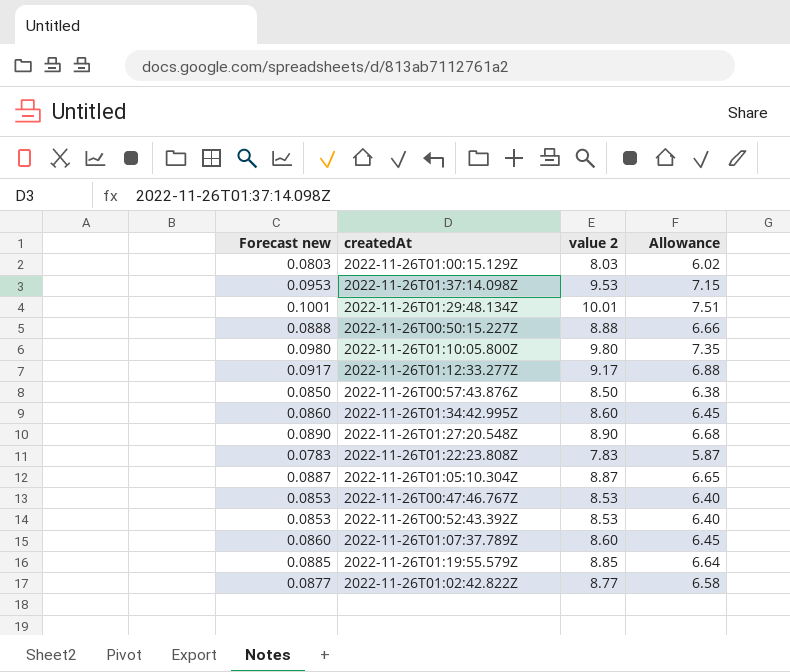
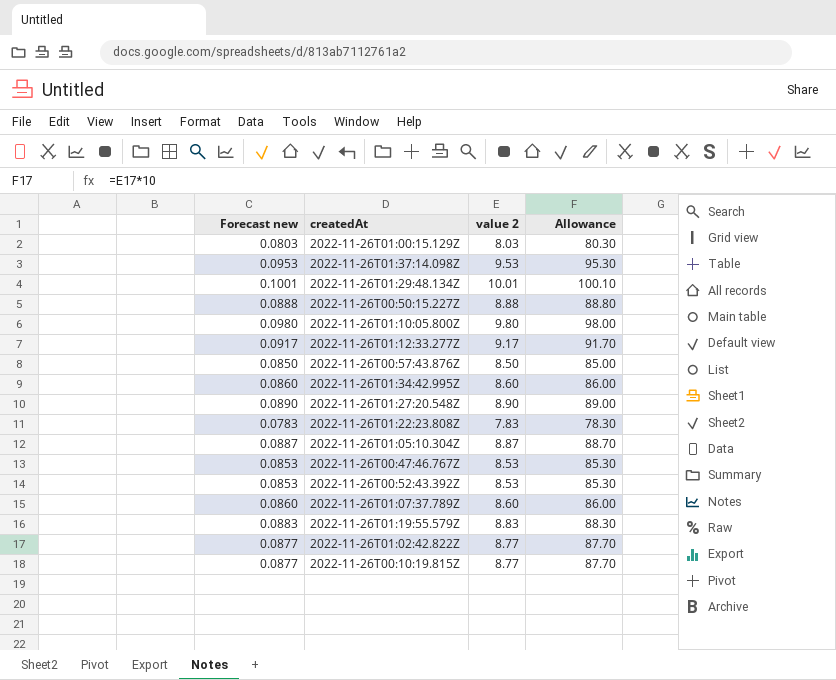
column Allowance | formula: [value 2] * 0.75 -> [value 2] * 10
2022-11-26T01:19:55.579Z | Forecast new: 0.0885 -> 0.0883
2022-11-26T01:19:55.579Z | value 2: 8.85 -> 8.83
row 2022-11-26T00:10:19.815Z: none -> 0.0877 | 8.77 | 87.70

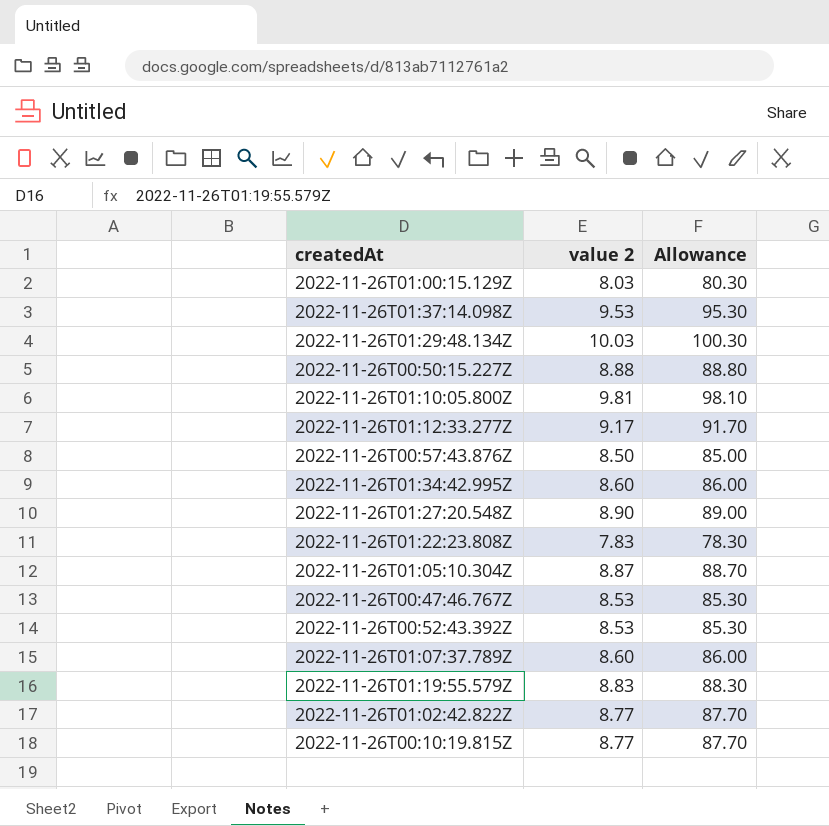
column Forecast new | formula: [value 2] * 0.01 -> none
2022-11-26T01:29:48.134Z | value 2: 10.01 -> 10.03
2022-11-26T01:29:48.134Z | Allowance: 100.10 -> 100.30
2022-11-26T01:10:05.800Z | value 2: 9.80 -> 9.81
2022-11-26T01:10:05.800Z | Allowance: 98.00 -> 98.10

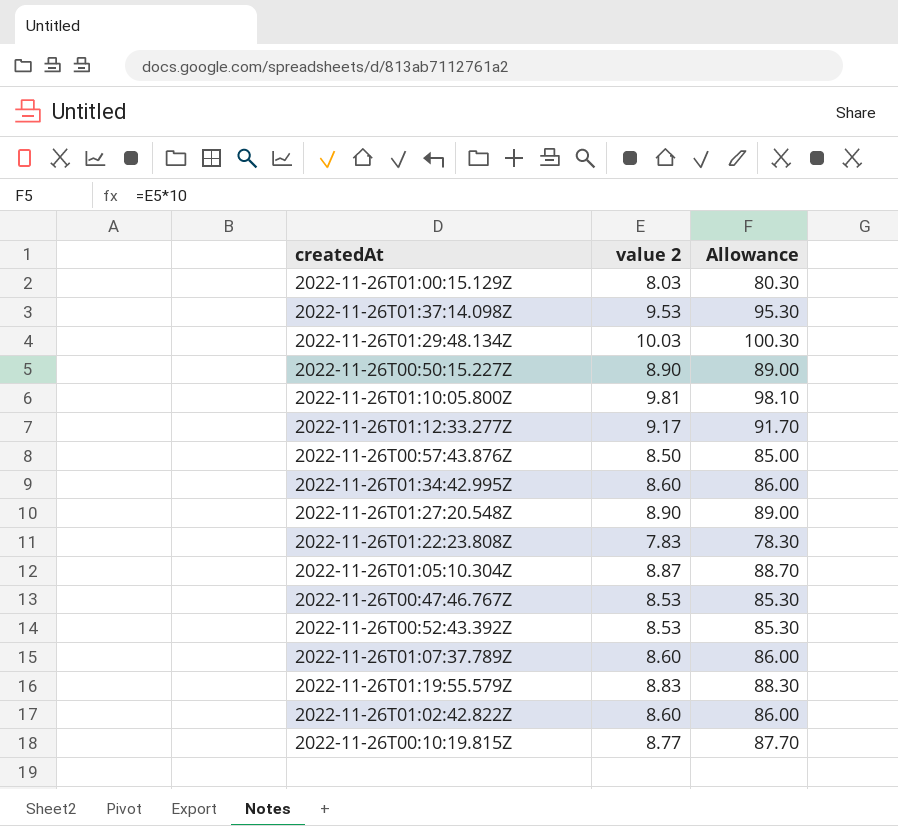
2022-11-26T00:50:15.227Z | value 2: 8.88 -> 8.90
2022-11-26T00:50:15.227Z | Allowance: 88.80 -> 89.00
2022-11-26T01:02:42.822Z | value 2: 8.77 -> 8.60
2022-11-26T01:02:42.822Z | Allowance: 87.70 -> 86.00

